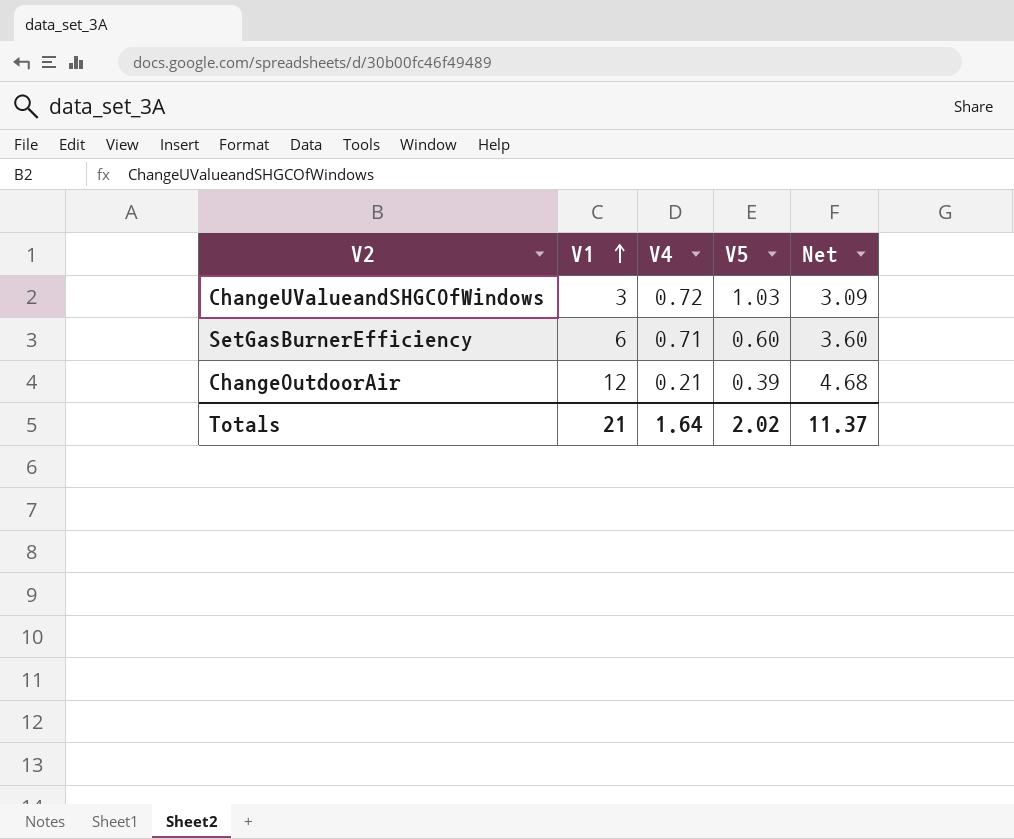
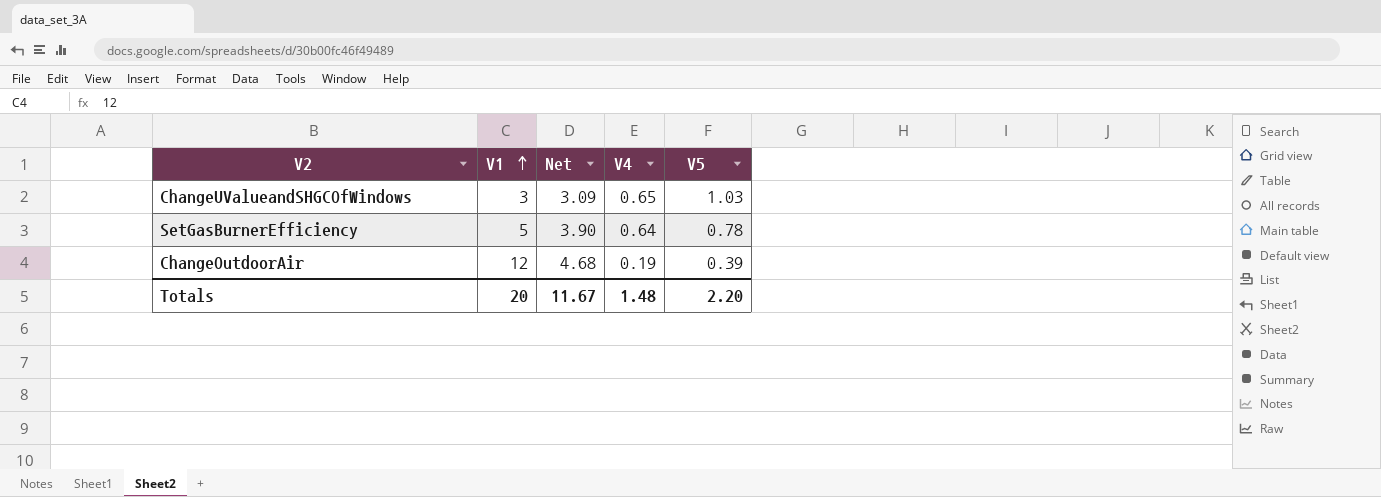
column Net | position: 5 -> 3
ChangeUValueandSHGCOfWindows | V4: 0.72 -> 0.65
SetGasBurnerEfficiency | V1: 6 -> 5
SetGasBurnerEfficiency | Net: 3.60 -> 3.90
SetGasBurnerEfficiency | V4: 0.71 -> 0.64
SetGasBurnerEfficiency | V5: 0.60 -> 0.78
ChangeOutdoorAir | V4: 0.21 -> 0.19
Totals | V1: 21 -> 20
Totals | Net: 11.37 -> 11.67
Totals | V4: 1.64 -> 1.48
Totals | V5: 2.02 -> 2.20

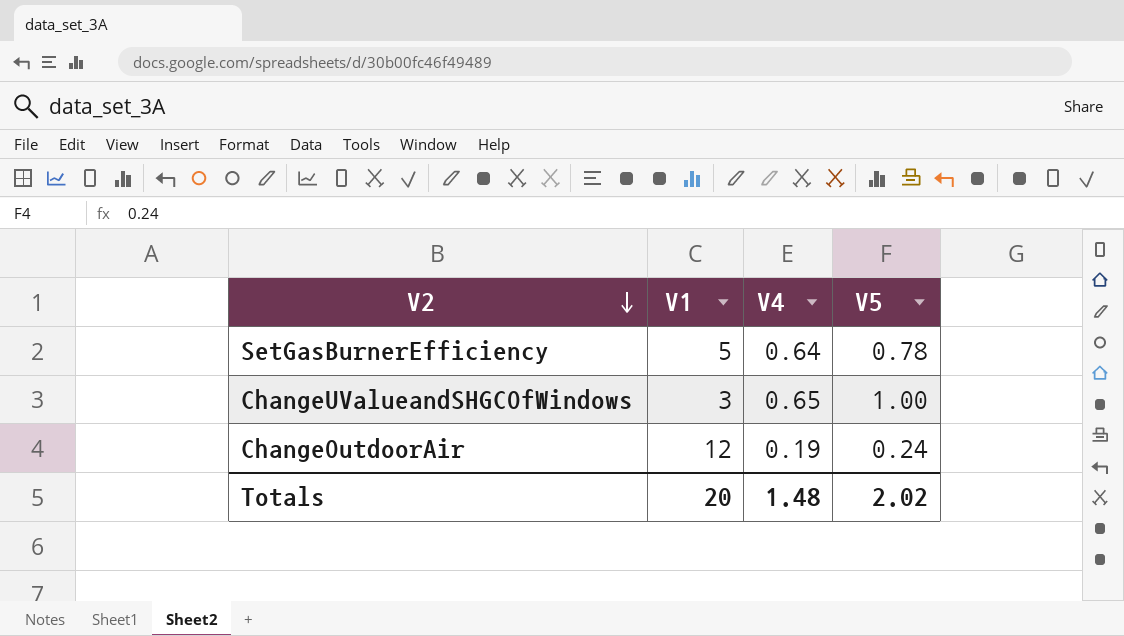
row order: V1 ascending -> V2 descending
column Net | formula: [V1] * [V5] -> none
ChangeUValueandSHGCOfWindows | V5: 1.03 -> 1.00
ChangeOutdoorAir | V5: 0.39 -> 0.24
Totals | V5: 2.20 -> 2.02

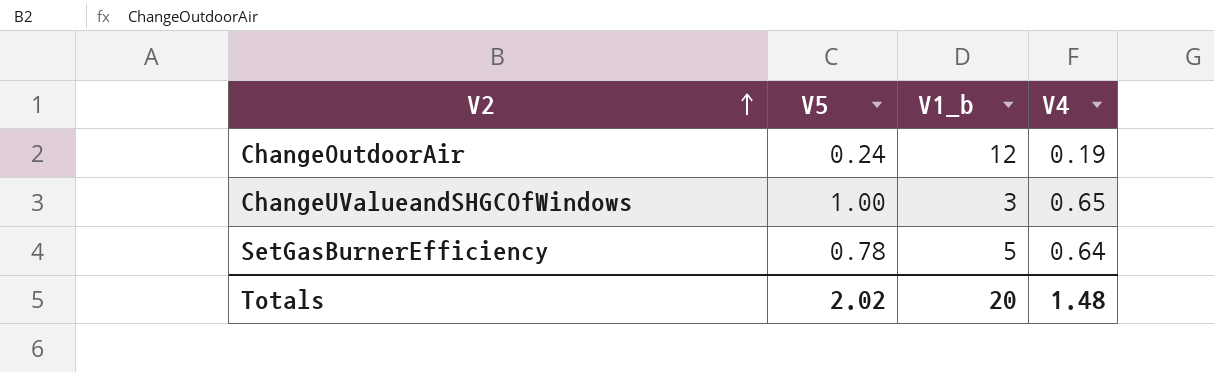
row order: V2 descending -> V2 ascending
column V5 | position: 4 -> 2
column name: V1 -> V1_b

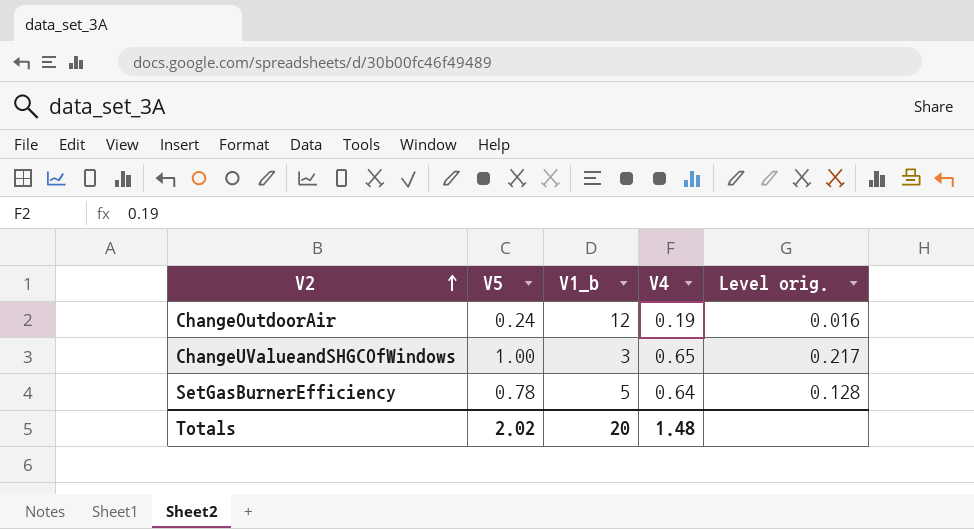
column Level orig. | formula: none -> [V4] / [V1_b]

